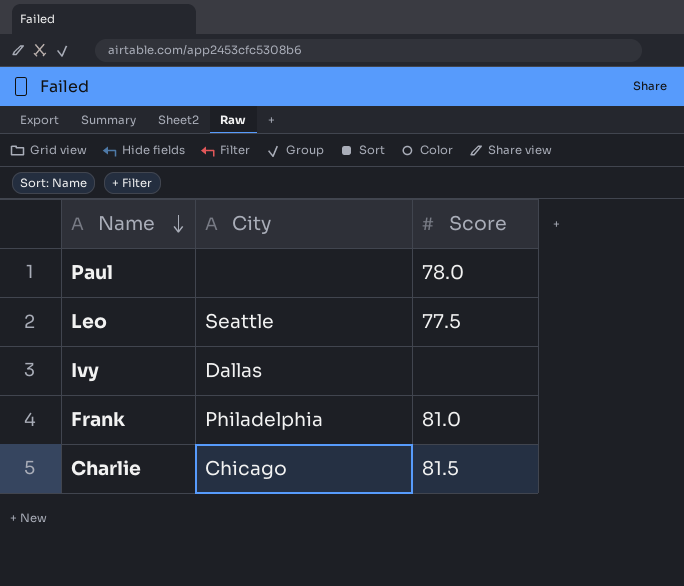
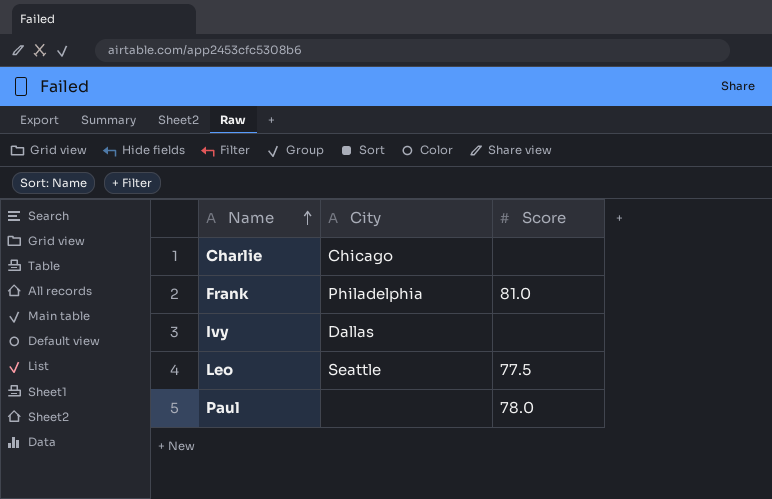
row order: Name descending -> Name ascending
Charlie | Score: 81.5 -> none

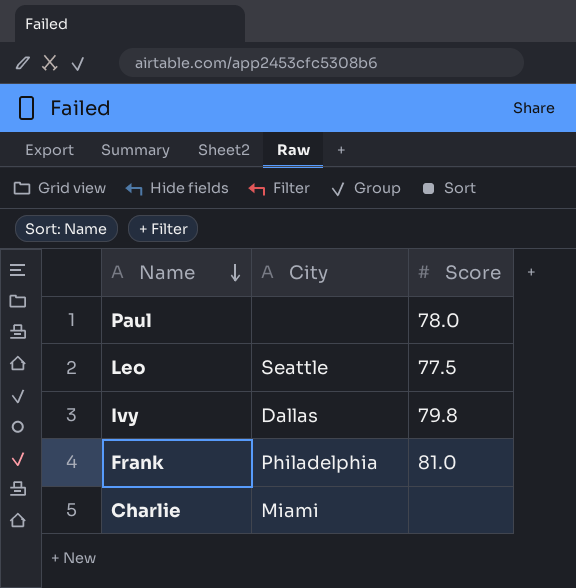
row order: Name ascending -> Name descending
Ivy | Score: none -> 79.8
Charlie | City: Chicago -> Miami

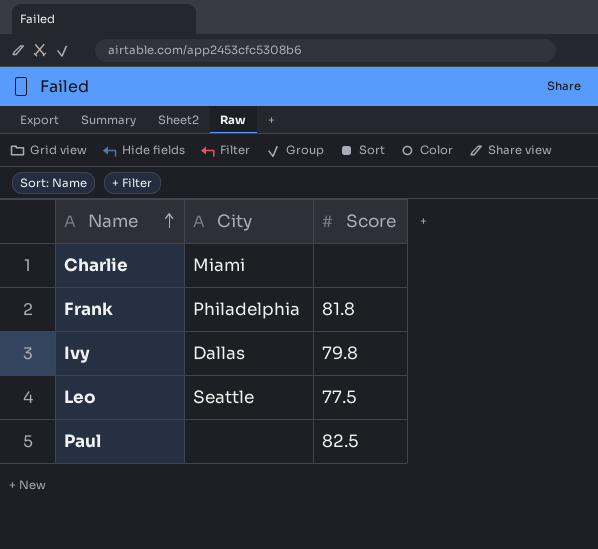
row order: Name descending -> Name ascending
Frank | Score: 81.0 -> 81.8
Paul | Score: 78.0 -> 82.5

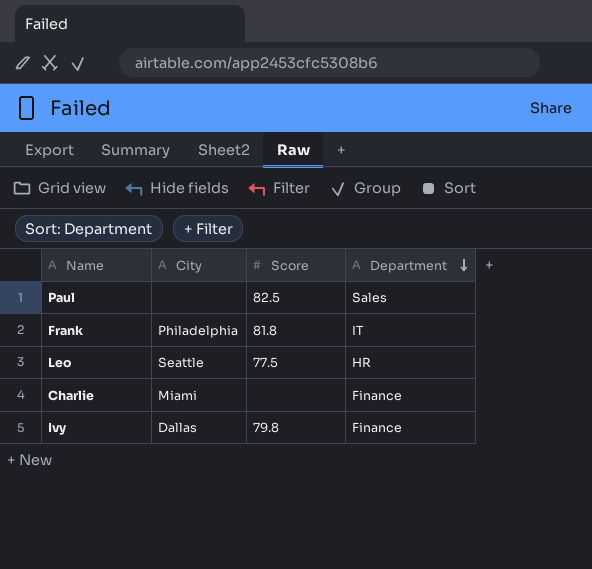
row order: Name ascending -> Department descending
column Department | position: none -> 4

